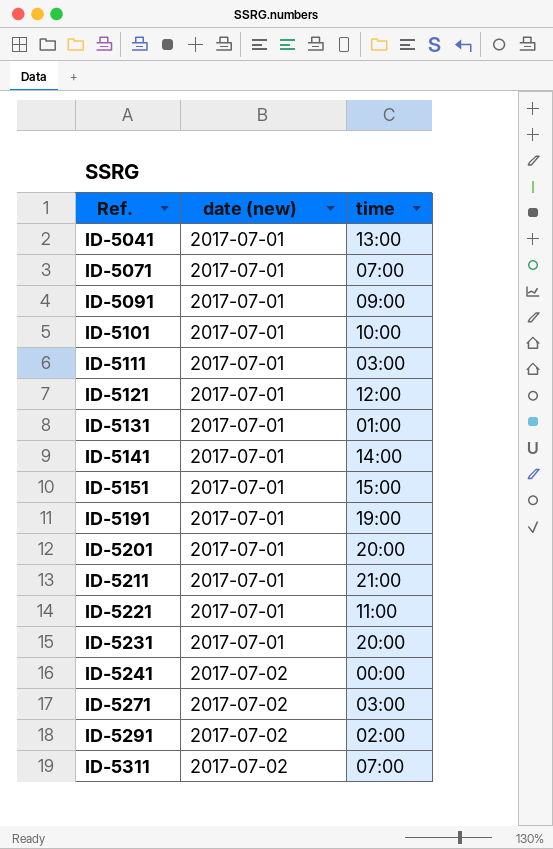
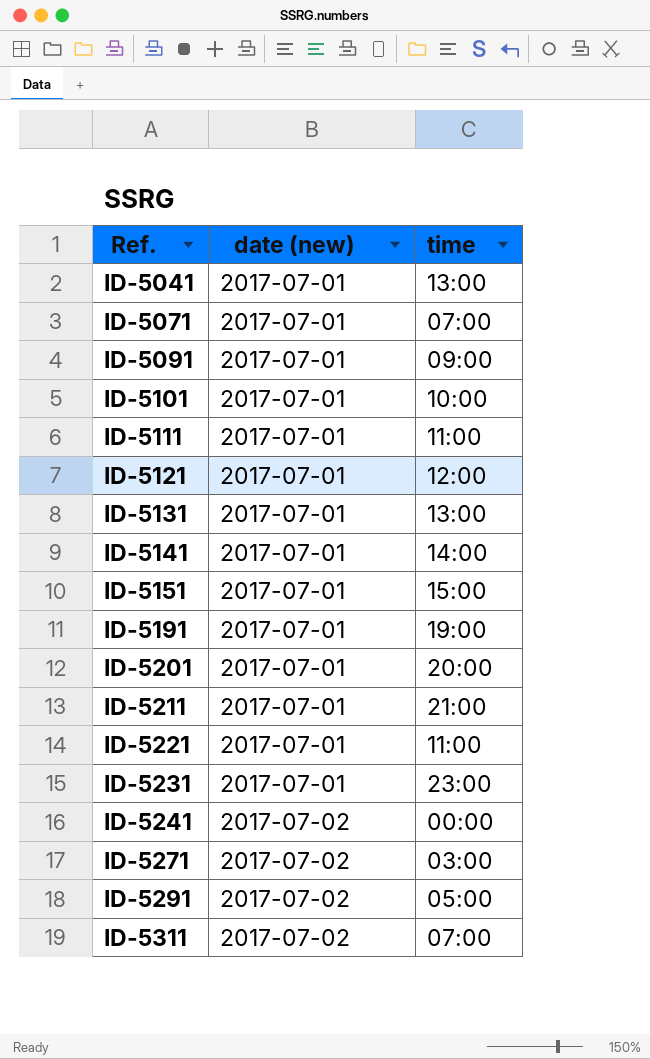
ID-5111 | time: 03:00 -> 11:00
ID-5131 | time: 01:00 -> 13:00
ID-5231 | time: 20:00 -> 23:00
ID-5291 | time: 02:00 -> 05:00

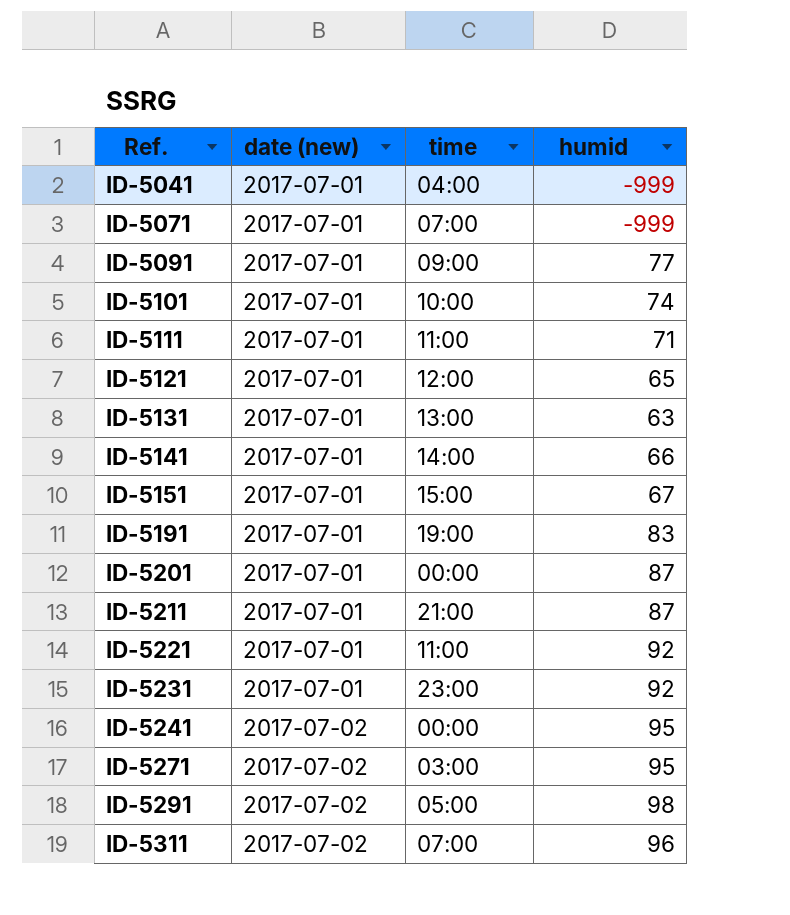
column humid | position: none -> 4
ID-5041 | time: 13:00 -> 04:00
ID-5201 | time: 20:00 -> 00:00

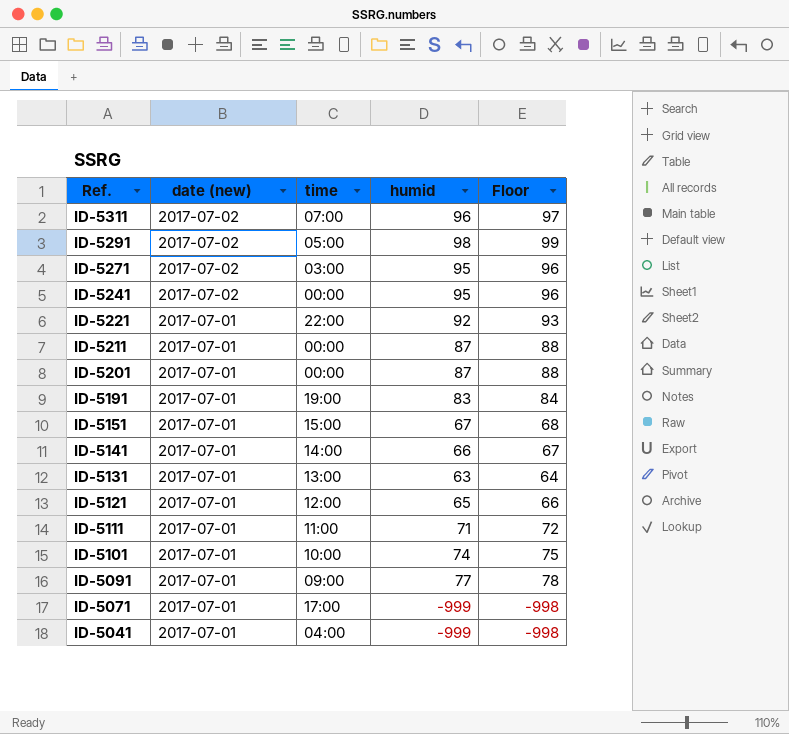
row order: Ref. ascending -> Ref. descending
column Floor | formula: none -> [humid] + 1
row ID-5231: 2017-07-01 | 23:00 | 92 -> none
ID-5221 | time: 11:00 -> 22:00
ID-5211 | time: 21:00 -> 00:00
ID-5071 | time: 07:00 -> 17:00

